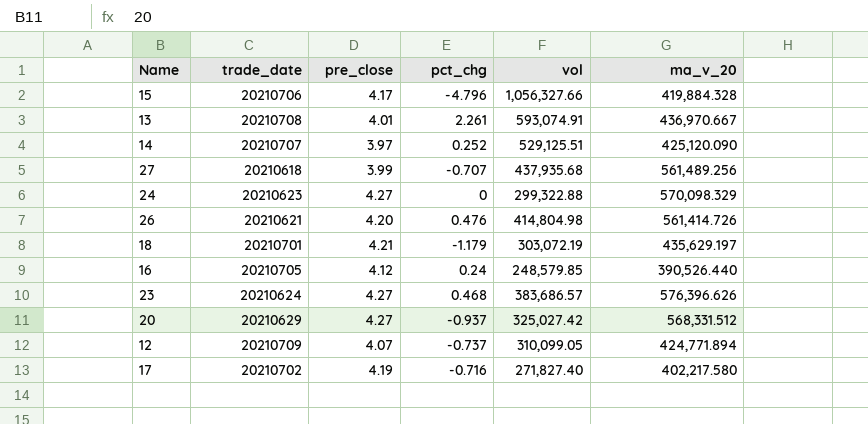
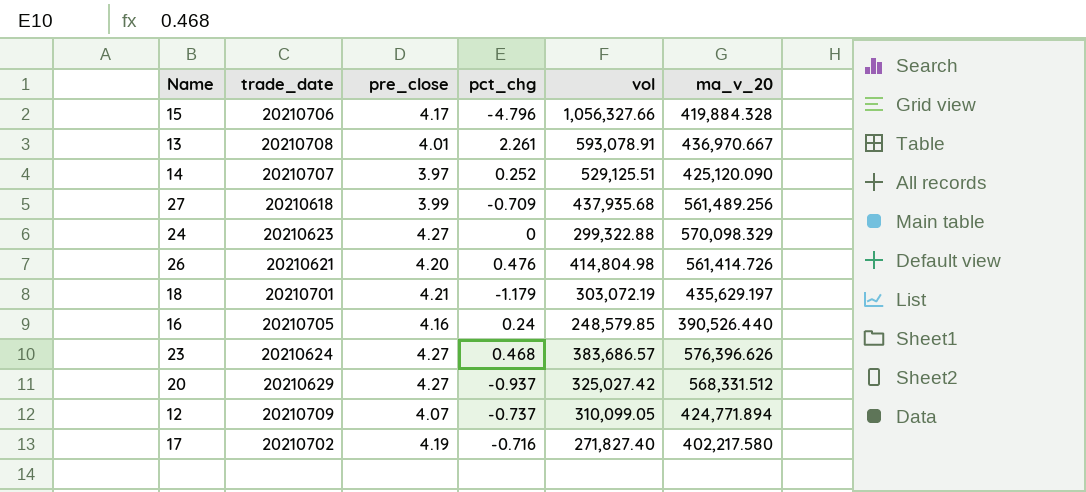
13 | vol: 593,074.91 -> 593,078.91
27 | pct_chg: -0.707 -> -0.709
16 | pre_close: 4.12 -> 4.16

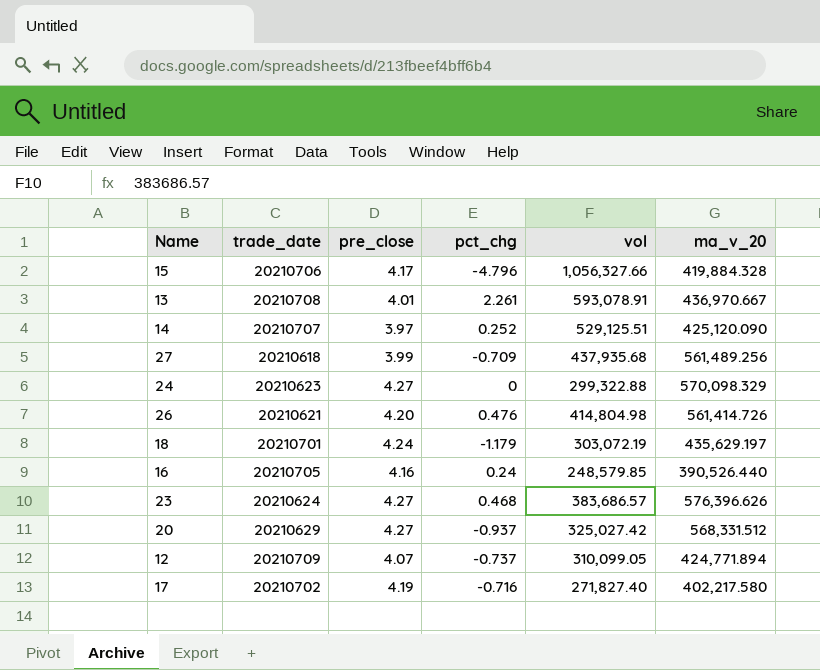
18 | pre_close: 4.21 -> 4.24

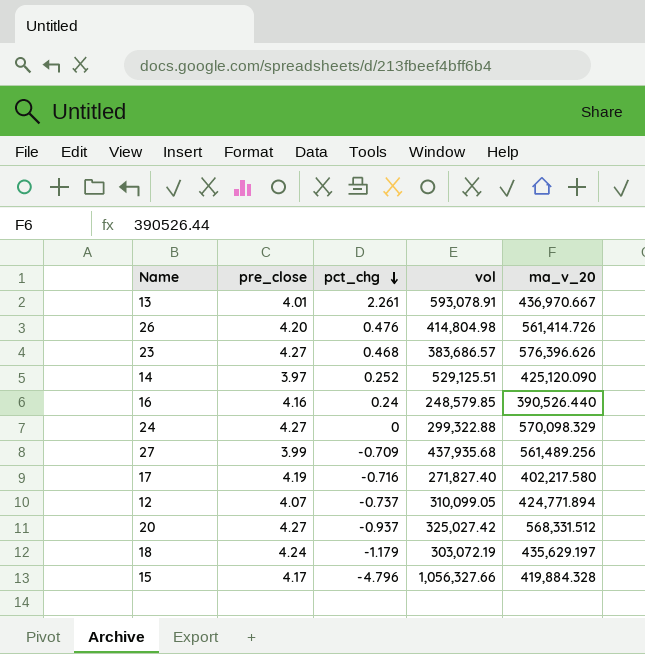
row order: none -> pct_chg descending
column trade_date | position: 2 -> none

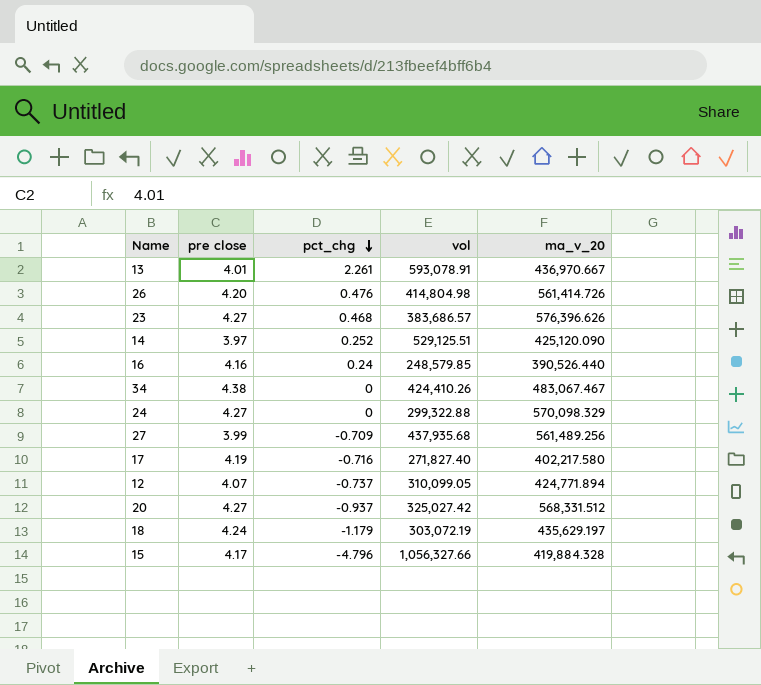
column name: pre_close -> pre close
row 34: none -> 4.38 | 0 | 424,410.26 | 483,067.467

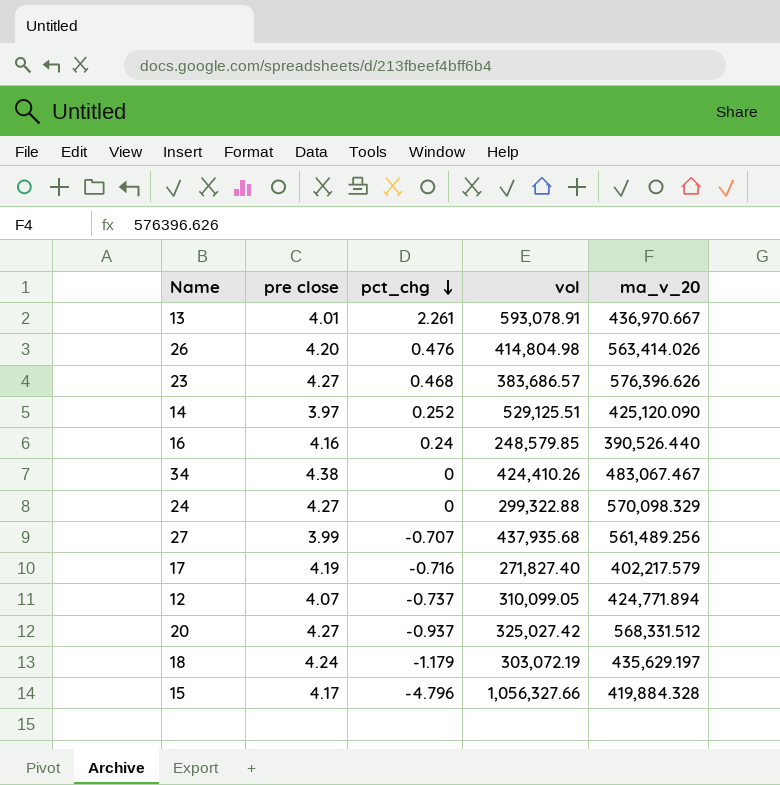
26 | ma_v_20: 561,414.726 -> 563,414.026
27 | pct_chg: -0.709 -> -0.707
17 | ma_v_20: 402,217.580 -> 402,217.579

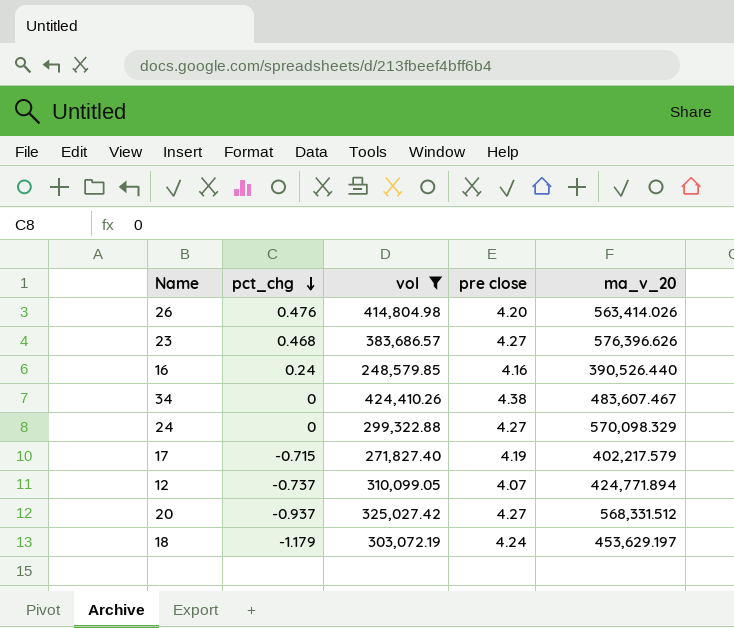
filter: none -> vol <= 424,410.26
column pre close | position: 2 -> 4
34 | ma_v_20: 483,067.467 -> 483,607.467
17 | pct_chg: -0.716 -> -0.715
18 | ma_v_20: 435,629.197 -> 453,629.197

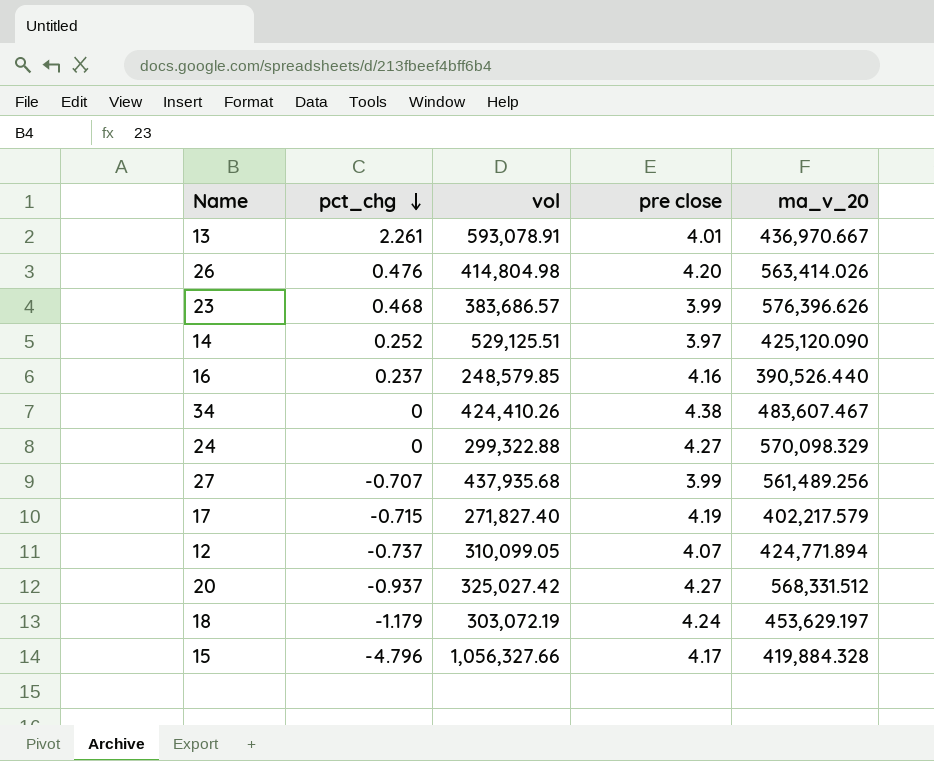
filter: vol <= 424,410.26 -> none
23 | pre close: 4.27 -> 3.99
16 | pct_chg: 0.24 -> 0.237

